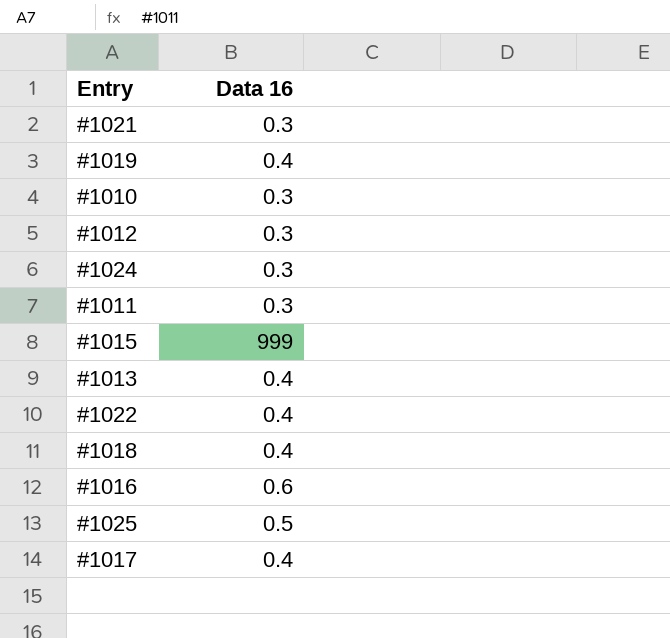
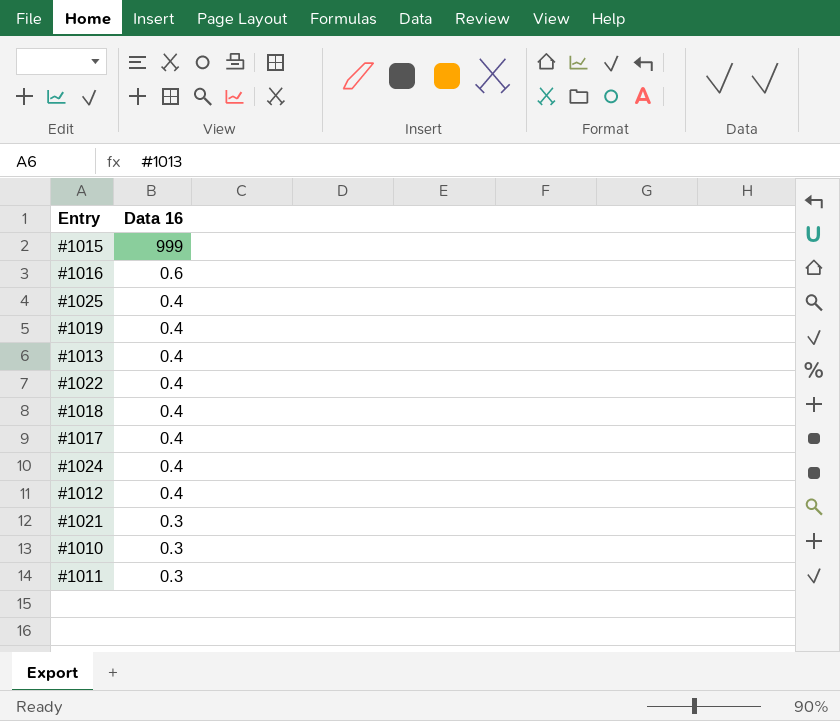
row order: none -> Data 16 descending
#1025 | Data 16: 0.5 -> 0.4
#1024 | Data 16: 0.3 -> 0.4
#1012 | Data 16: 0.3 -> 0.4

